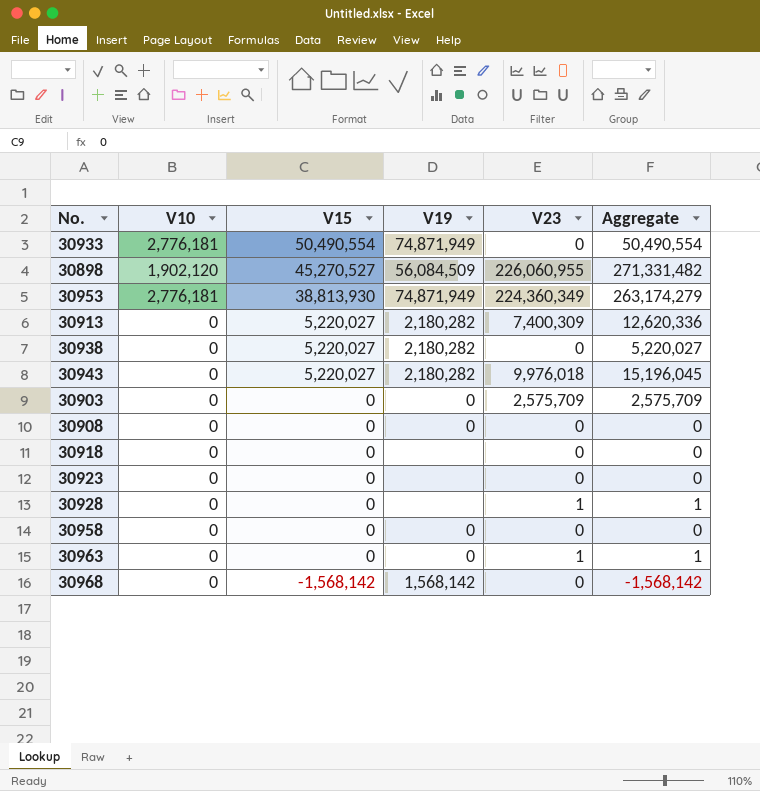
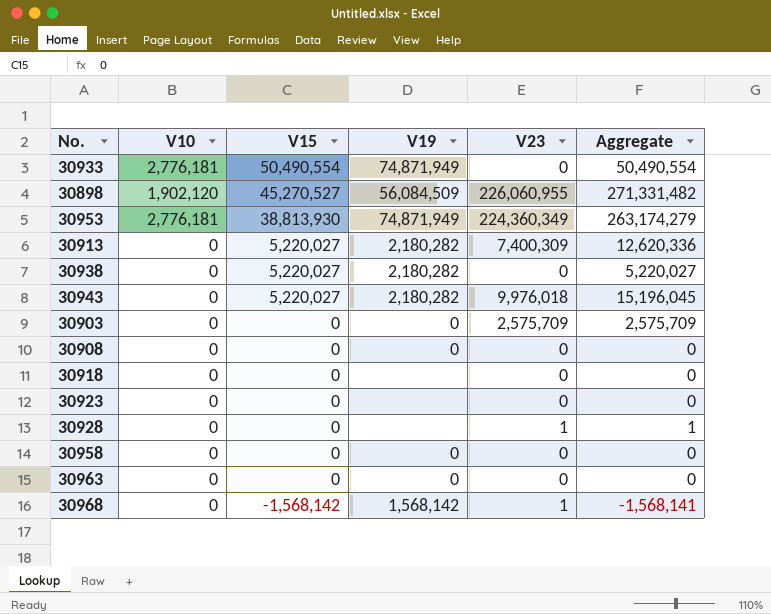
30963 | V23: 1 -> 0
30963 | Aggregate: 1 -> 0
30968 | V23: 0 -> 1
30968 | Aggregate: -1,568,142 -> -1,568,141

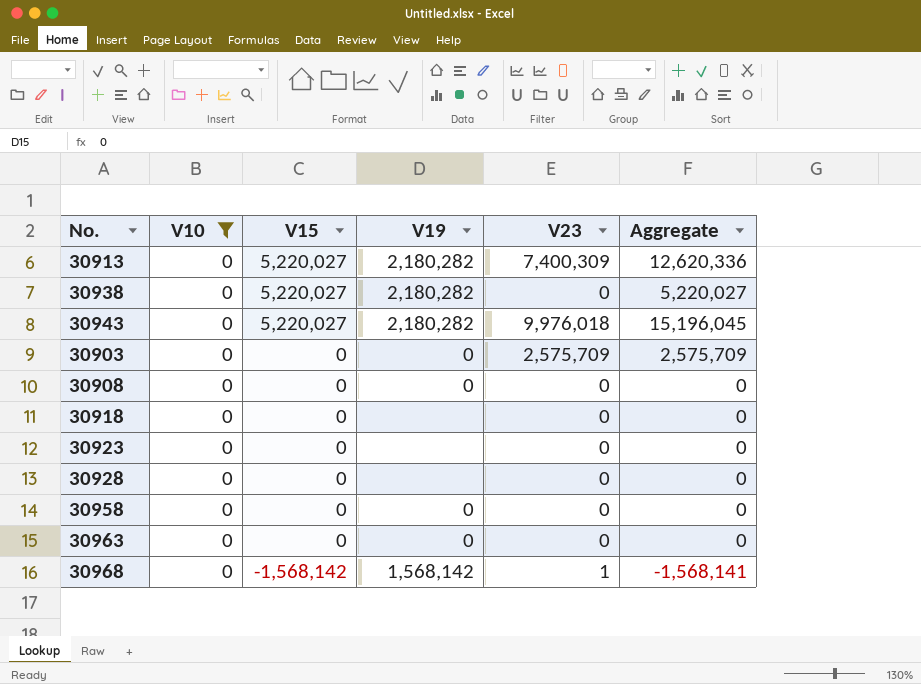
filter: none -> V10 = 0
30928 | V23: 1 -> 0
30928 | Aggregate: 1 -> 0

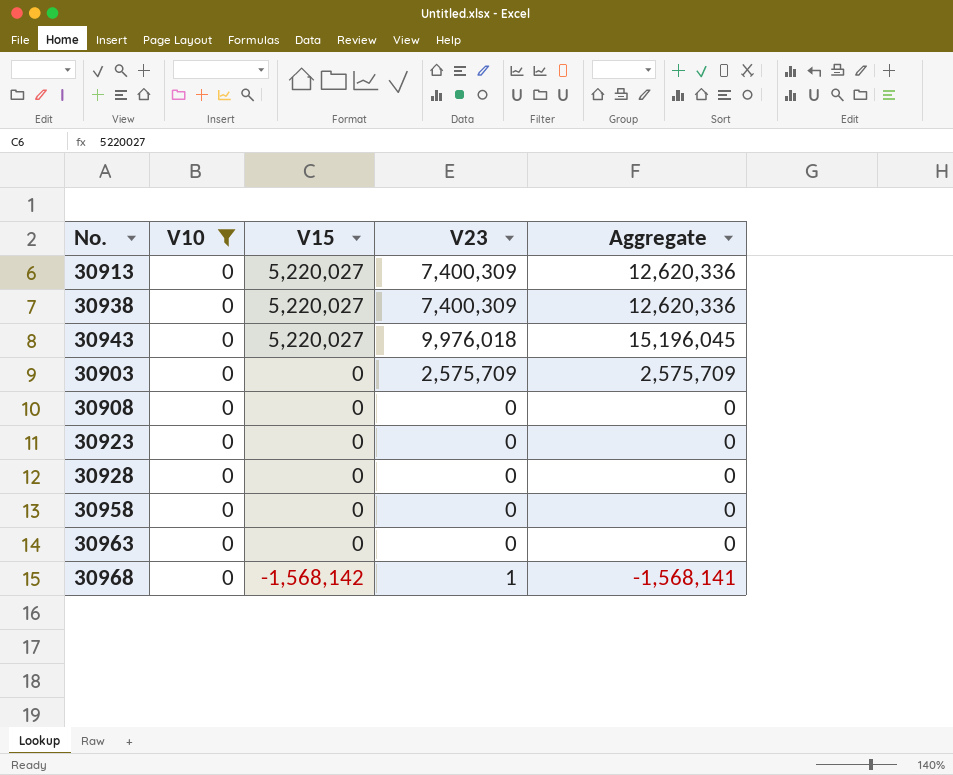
column V19 | position: 4 -> none
row 30918: 0 | 0 | none | 0 | 0 -> none
30938 | V23: 0 -> 7,400,309
30938 | Aggregate: 5,220,027 -> 12,620,336

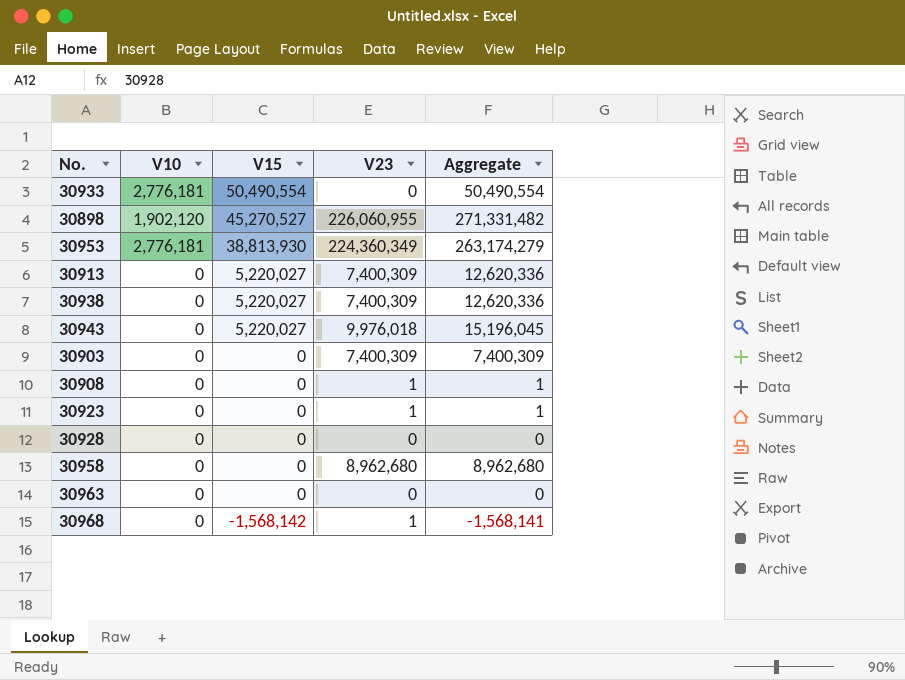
filter: V10 = 0 -> none
30903 | V23: 2,575,709 -> 7,400,309
30903 | Aggregate: 2,575,709 -> 7,400,309
30908 | V23: 0 -> 1
30908 | Aggregate: 0 -> 1
30923 | V23: 0 -> 1
30923 | Aggregate: 0 -> 1
30958 | V23: 0 -> 8,962,680
30958 | Aggregate: 0 -> 8,962,680

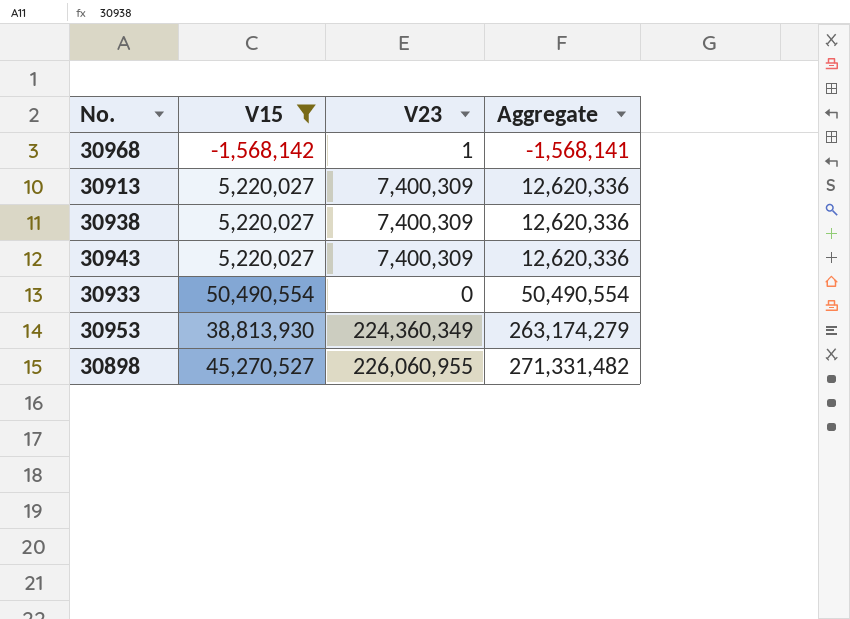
filter: none -> V15 != 0
row order: V15 descending -> Aggregate ascending
column V10 | position: 2 -> none
30943 | V23: 9,976,018 -> 7,400,309
30943 | Aggregate: 15,196,045 -> 12,620,336

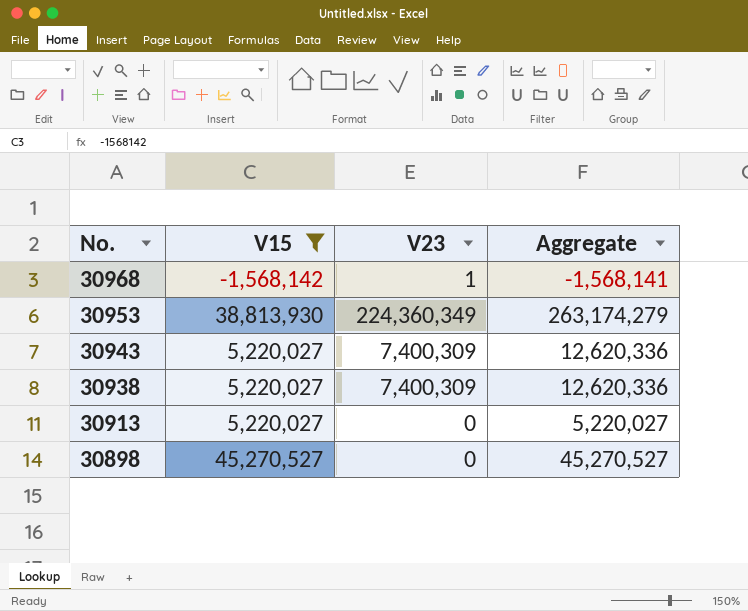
row order: Aggregate ascending -> No. descending
row 30933: 50,490,554 | 0 | 50,490,554 -> none
30913 | V23: 7,400,309 -> 0
30913 | Aggregate: 12,620,336 -> 5,220,027
30898 | V23: 226,060,955 -> 0
30898 | Aggregate: 271,331,482 -> 45,270,527

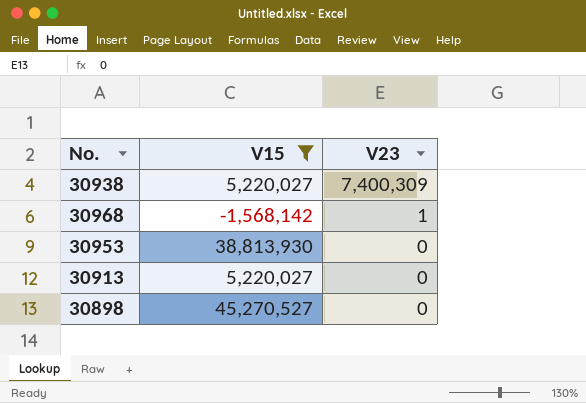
row order: No. descending -> V23 descending
column Aggregate | formula: [V15] + [V23] -> none
row 30943: 5,220,027 | 7,400,309 | 12,620,336 -> none
30953 | V23: 224,360,349 -> 0

